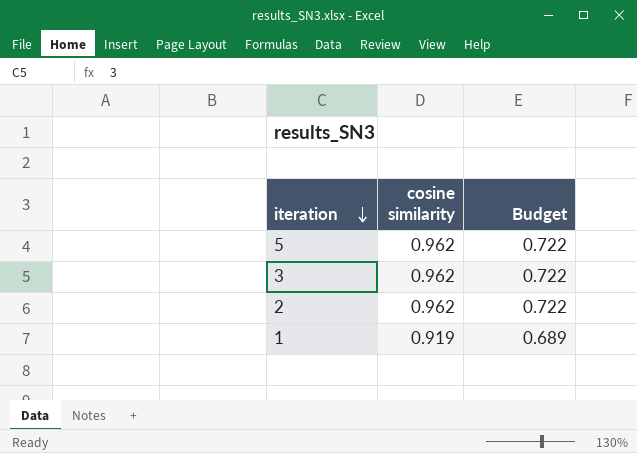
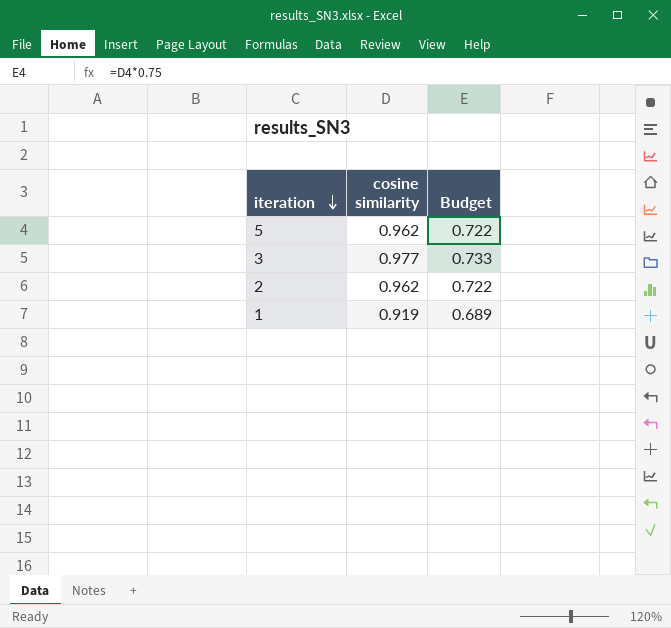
3 | cosine similarity: 0.962 -> 0.977
3 | Budget: 0.722 -> 0.733

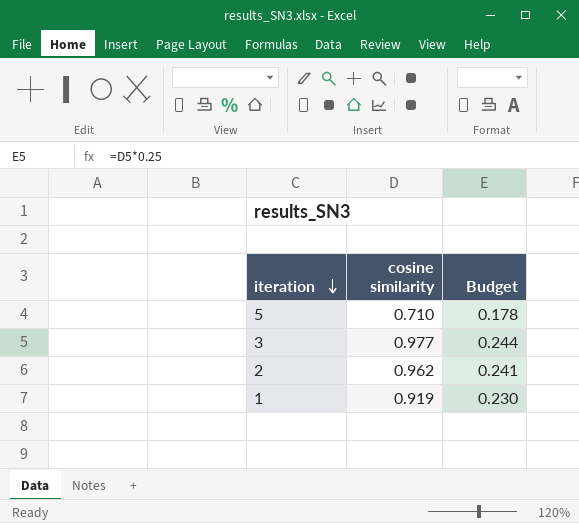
column Budget | formula: [cosine similarity] * 0.75 -> [cosine similarity] * 0.25
5 | cosine similarity: 0.962 -> 0.710

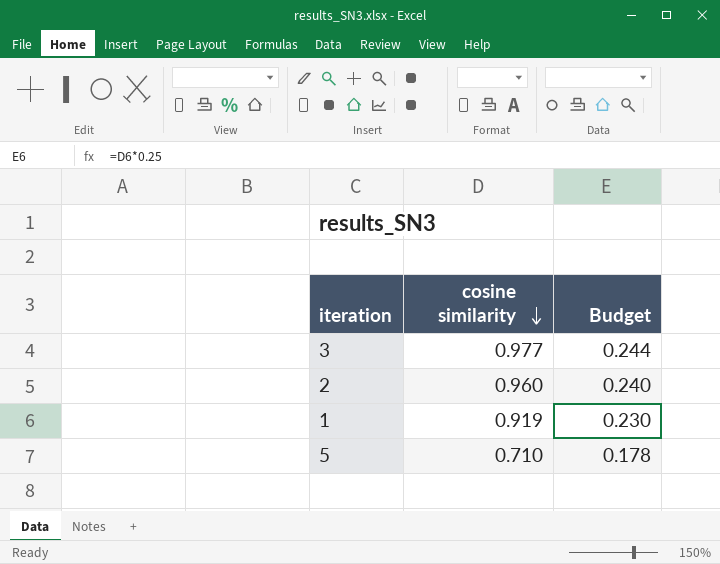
row order: iteration descending -> cosine similarity descending
2 | cosine similarity: 0.962 -> 0.960
2 | Budget: 0.241 -> 0.240

